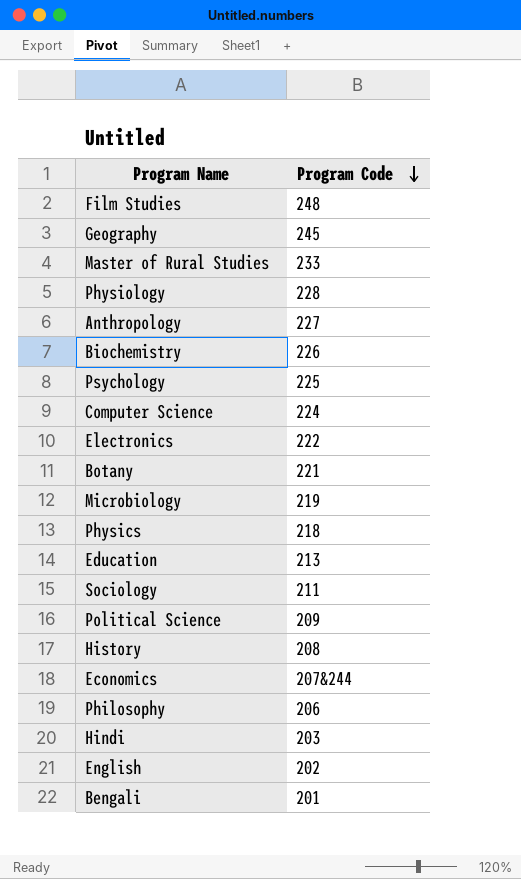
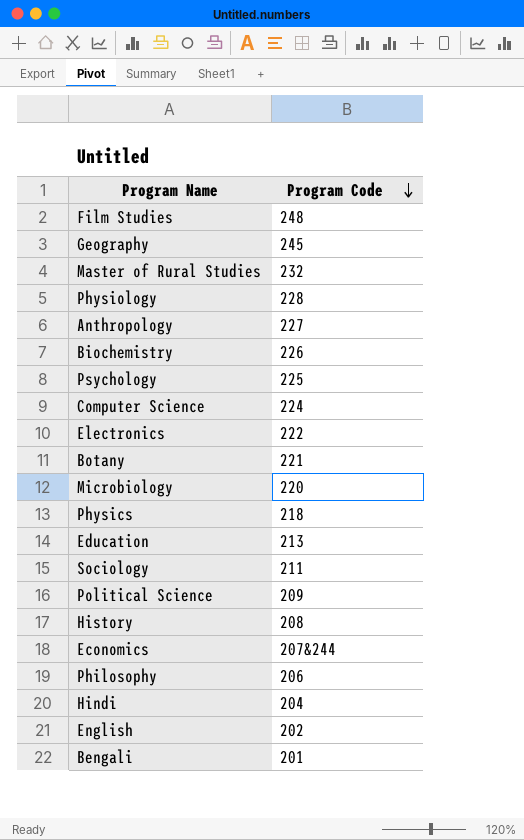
Master of Rural Studies | Program Code: 233 -> 232
Microbiology | Program Code: 219 -> 220
Hindi | Program Code: 203 -> 204

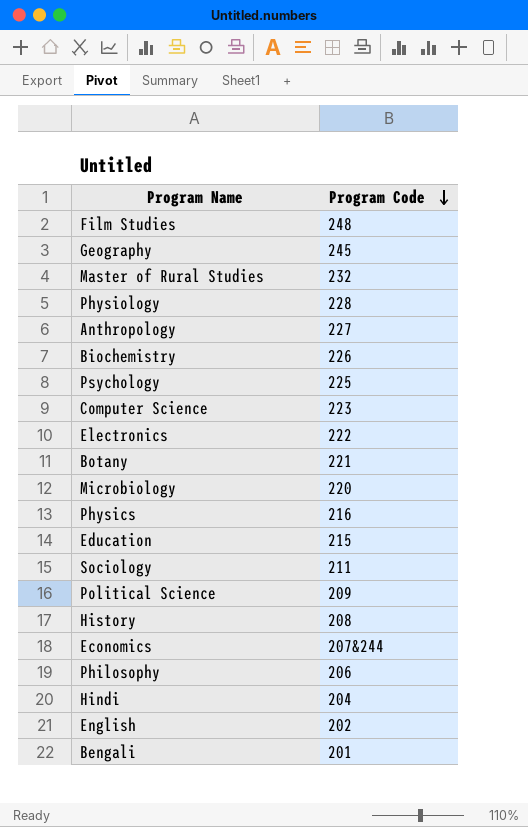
Computer Science | Program Code: 224 -> 223
Physics | Program Code: 218 -> 216
Education | Program Code: 213 -> 215

